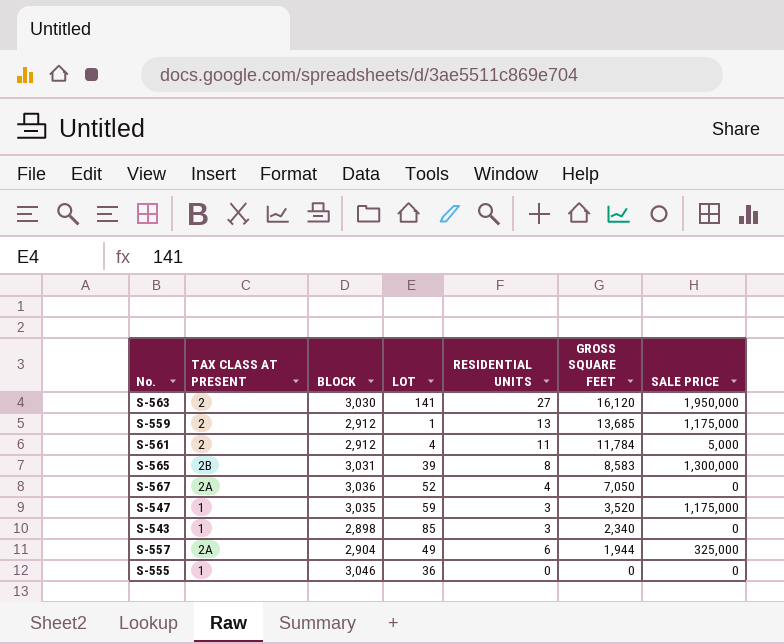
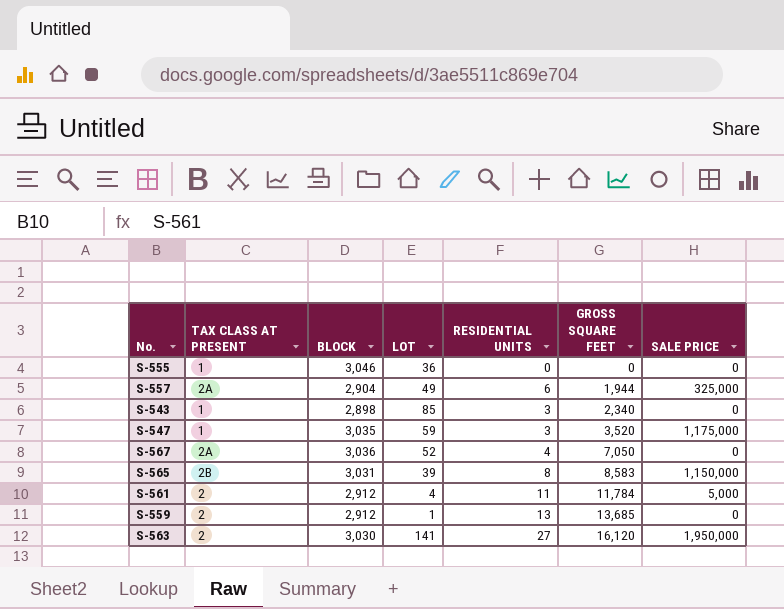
row order: GROSS SQUARE FEET descending -> GROSS SQUARE FEET ascending
S-565 | SALE PRICE: 1,300,000 -> 1,150,000
S-559 | SALE PRICE: 1,175,000 -> 0

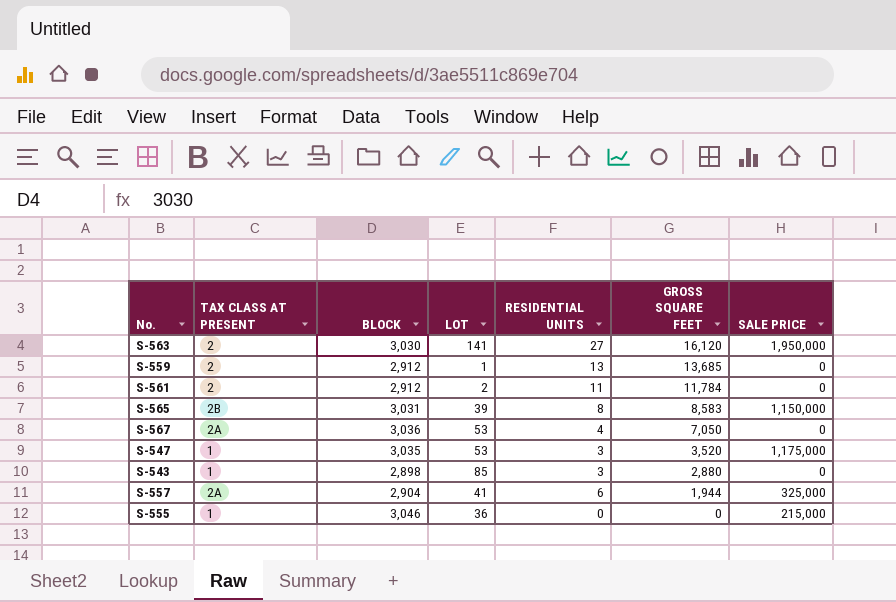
row order: GROSS SQUARE FEET ascending -> GROSS SQUARE FEET descending
S-561 | LOT: 4 -> 2
S-561 | SALE PRICE: 5,000 -> 0
S-567 | LOT: 52 -> 53
S-547 | LOT: 59 -> 53
S-543 | GROSS SQUARE FEET: 2,340 -> 2,880
S-557 | LOT: 49 -> 41
S-555 | SALE PRICE: 0 -> 215,000

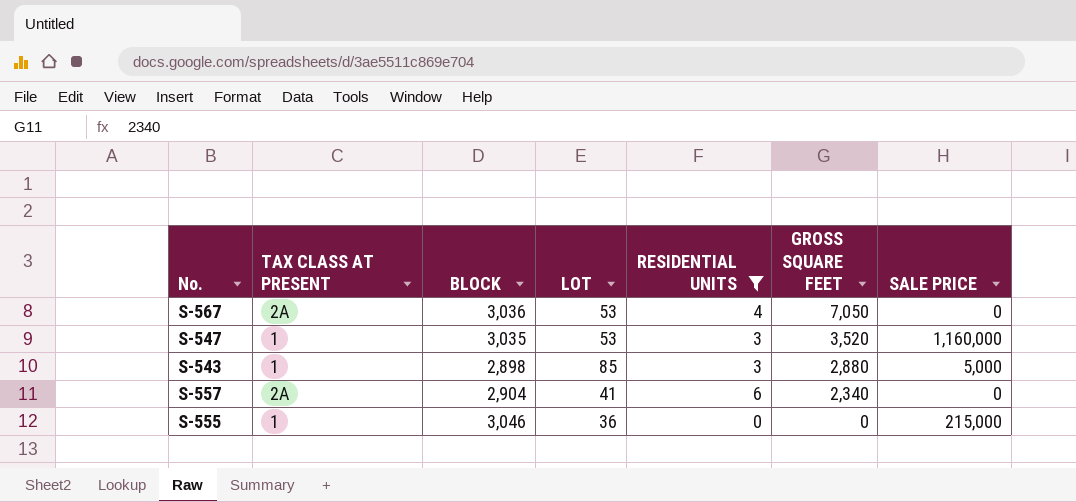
filter: none -> RESIDENTIAL UNITS <= 6
S-547 | SALE PRICE: 1,175,000 -> 1,160,000
S-543 | SALE PRICE: 0 -> 5,000
S-557 | GROSS SQUARE FEET: 1,944 -> 2,340
S-557 | SALE PRICE: 325,000 -> 0

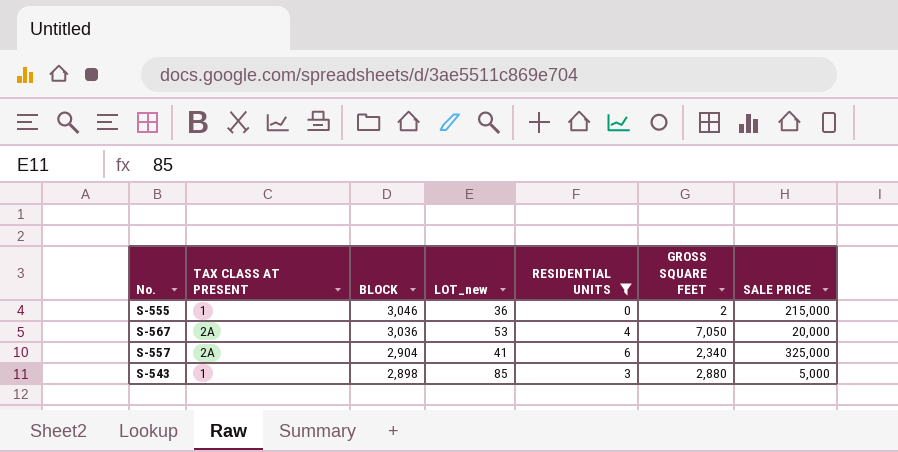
row order: GROSS SQUARE FEET descending -> BLOCK descending
column name: LOT -> LOT_new
row S-547: 1 | 3,035 | 53 | 3 | 3,520 | 1,160,000 -> none
S-555 | GROSS SQUARE FEET: 0 -> 2
S-567 | SALE PRICE: 0 -> 20,000
S-557 | SALE PRICE: 0 -> 325,000

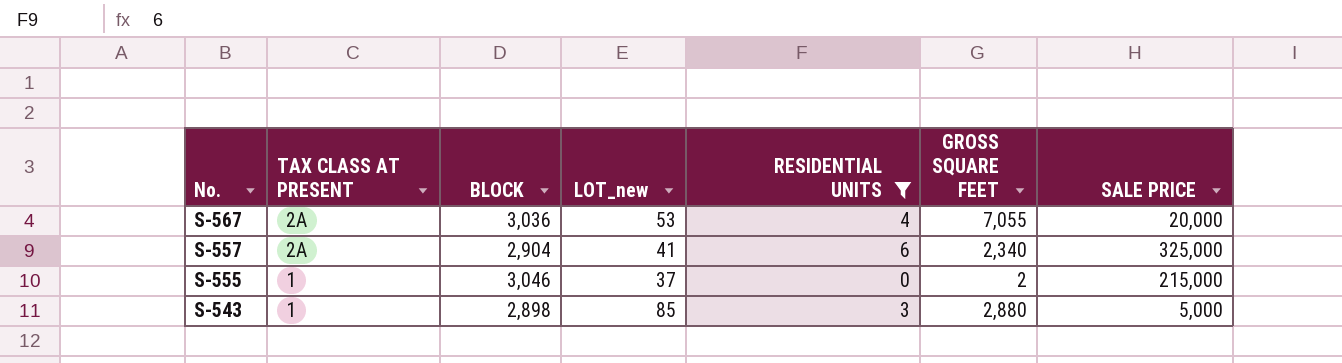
row order: BLOCK descending -> No. descending
S-567 | GROSS SQUARE FEET: 7,050 -> 7,055
S-555 | LOT_new: 36 -> 37

